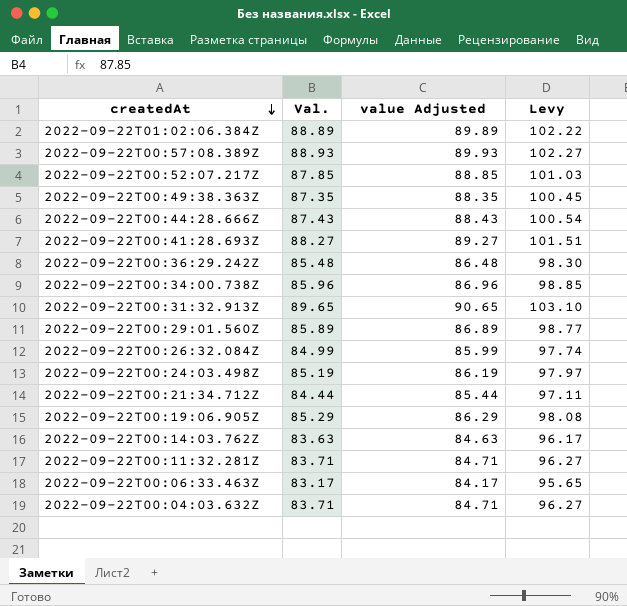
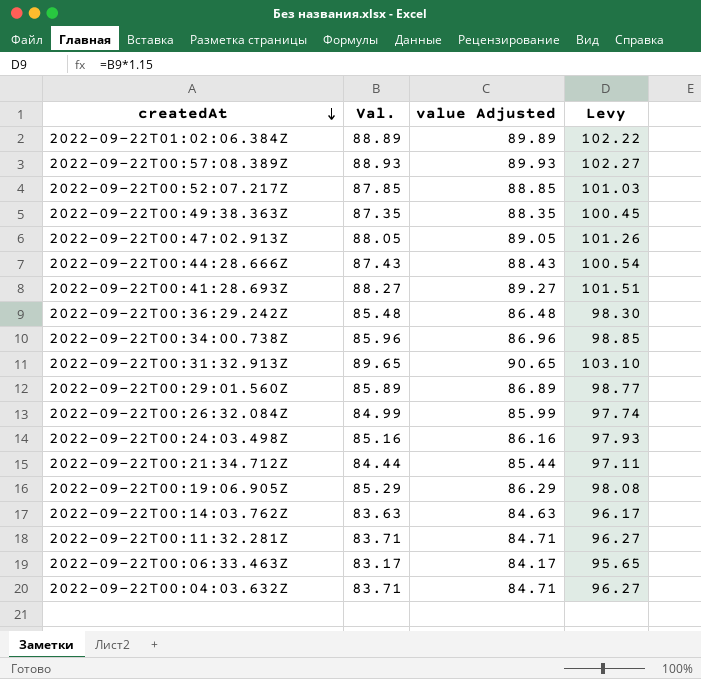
row 2022-09-22T00:47:02.913Z: none -> 88.05 | 89.05 | 101.26
2022-09-22T00:24:03.498Z | Val.: 85.19 -> 85.16
2022-09-22T00:24:03.498Z | value Adjusted: 86.19 -> 86.16
2022-09-22T00:24:03.498Z | Levy: 97.97 -> 97.93

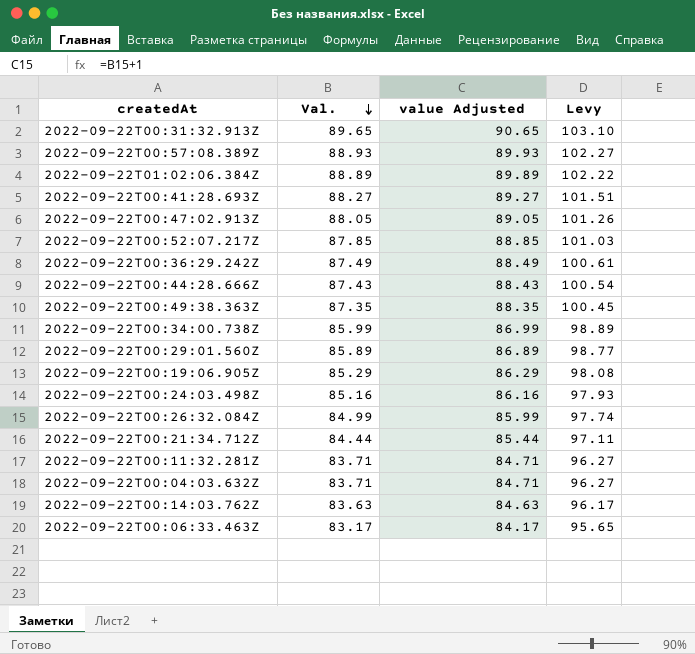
row order: createdAt descending -> Val. descending
2022-09-22T00:36:29.242Z | Val.: 85.48 -> 87.49
2022-09-22T00:36:29.242Z | value Adjusted: 86.48 -> 88.49
2022-09-22T00:36:29.242Z | Levy: 98.30 -> 100.61
2022-09-22T00:34:00.738Z | Val.: 85.96 -> 85.99
2022-09-22T00:34:00.738Z | value Adjusted: 86.96 -> 86.99
2022-09-22T00:34:00.738Z | Levy: 98.85 -> 98.89

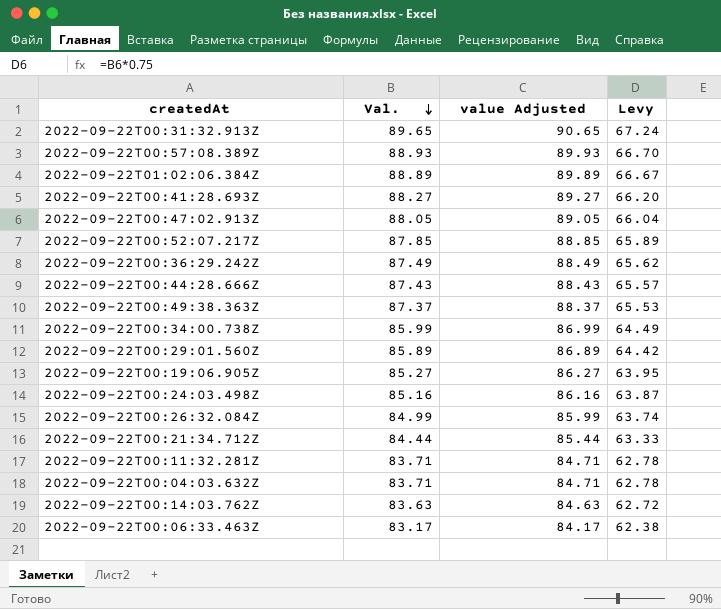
column Levy | formula: [Val.] * 1.15 -> [Val.] * 0.75
2022-09-22T00:49:38.363Z | Val.: 87.35 -> 87.37
2022-09-22T00:49:38.363Z | value Adjusted: 88.35 -> 88.37
2022-09-22T00:19:06.905Z | Val.: 85.29 -> 85.27
2022-09-22T00:19:06.905Z | value Adjusted: 86.29 -> 86.27

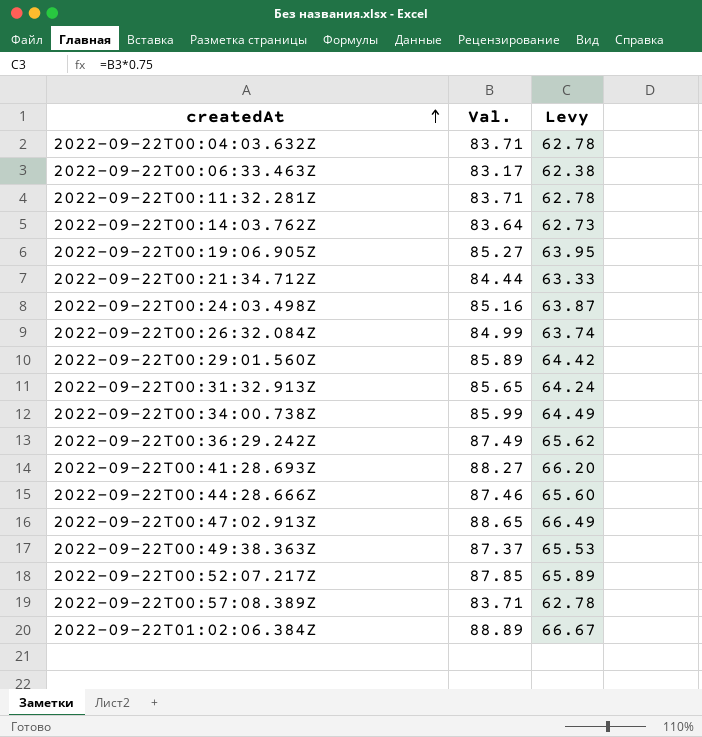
row order: Val. descending -> createdAt ascending
column value Adjusted | formula: [Val.] + 1 -> none
2022-09-22T00:14:03.762Z | Val.: 83.63 -> 83.64
2022-09-22T00:14:03.762Z | Levy: 62.72 -> 62.73
2022-09-22T00:31:32.913Z | Val.: 89.65 -> 85.65
2022-09-22T00:31:32.913Z | Levy: 67.24 -> 64.24
2022-09-22T00:44:28.666Z | Val.: 87.43 -> 87.46
2022-09-22T00:44:28.666Z | Levy: 65.57 -> 65.60
2022-09-22T00:47:02.913Z | Val.: 88.05 -> 88.65
2022-09-22T00:47:02.913Z | Levy: 66.04 -> 66.49
2022-09-22T00:57:08.389Z | Val.: 88.93 -> 83.71
2022-09-22T00:57:08.389Z | Levy: 66.70 -> 62.78

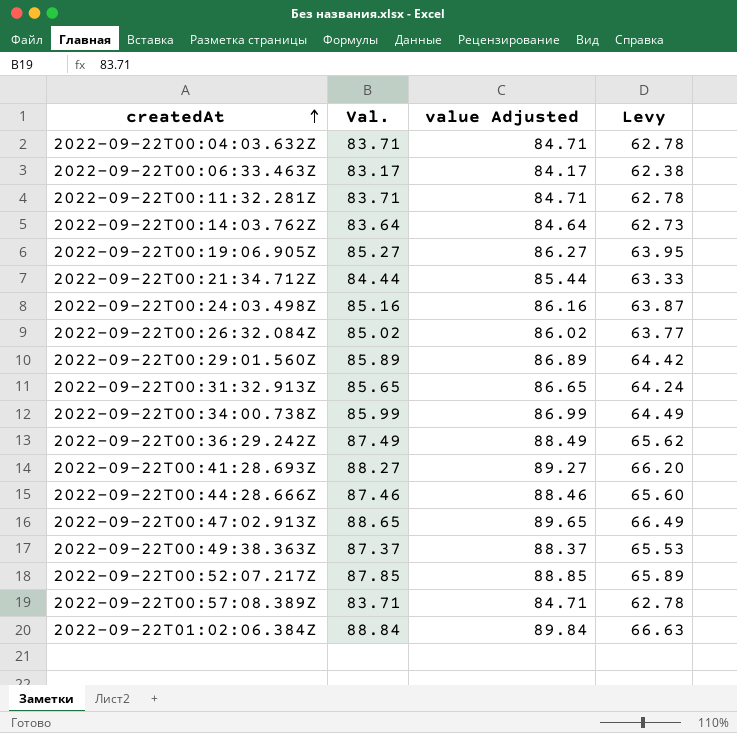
column value Adjusted | formula: none -> [Val.] + 1
2022-09-22T00:26:32.084Z | Val.: 84.99 -> 85.02
2022-09-22T00:26:32.084Z | Levy: 63.74 -> 63.77
2022-09-22T01:02:06.384Z | Val.: 88.89 -> 88.84
2022-09-22T01:02:06.384Z | Levy: 66.67 -> 66.63

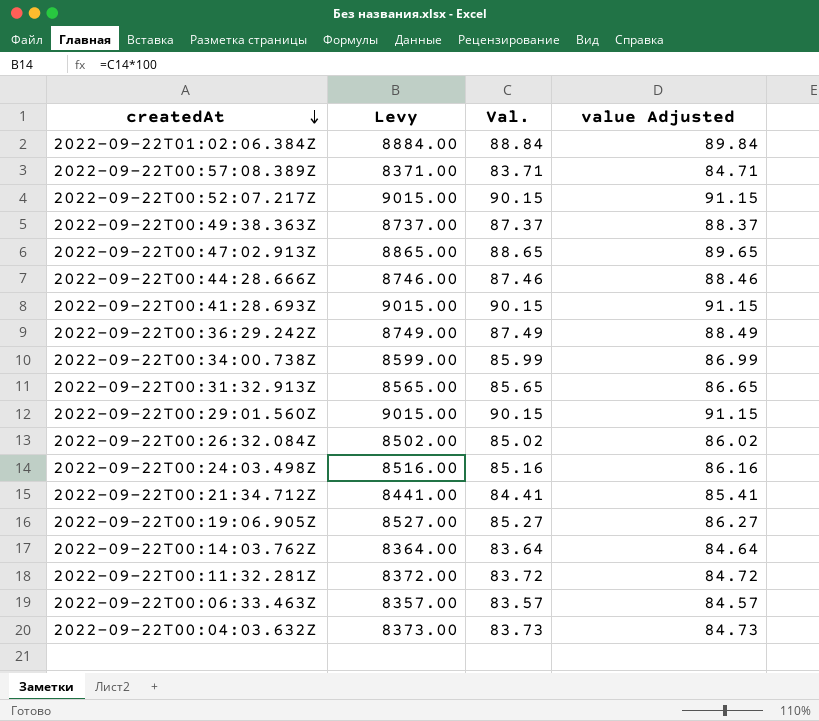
row order: createdAt ascending -> createdAt descending
column Levy | formula: [Val.] * 0.75 -> [Val.] * 100
column Levy | position: 4 -> 2
2022-09-22T00:52:07.217Z | Val.: 87.85 -> 90.15
2022-09-22T00:52:07.217Z | value Adjusted: 88.85 -> 91.15
2022-09-22T00:41:28.693Z | Val.: 88.27 -> 90.15
2022-09-22T00:41:28.693Z | value Adjusted: 89.27 -> 91.15
2022-09-22T00:29:01.560Z | Val.: 85.89 -> 90.15
2022-09-22T00:29:01.560Z | value Adjusted: 86.89 -> 91.15
2022-09-22T00:21:34.712Z | Val.: 84.44 -> 84.41
2022-09-22T00:21:34.712Z | value Adjusted: 85.44 -> 85.41
2022-09-22T00:11:32.281Z | Val.: 83.71 -> 83.72
2022-09-22T00:11:32.281Z | value Adjusted: 84.71 -> 84.72
2022-09-22T00:06:33.463Z | Val.: 83.17 -> 83.57
2022-09-22T00:06:33.463Z | value Adjusted: 84.17 -> 84.57
2022-09-22T00:04:03.632Z | Val.: 83.71 -> 83.73
2022-09-22T00:04:03.632Z | value Adjusted: 84.71 -> 84.73

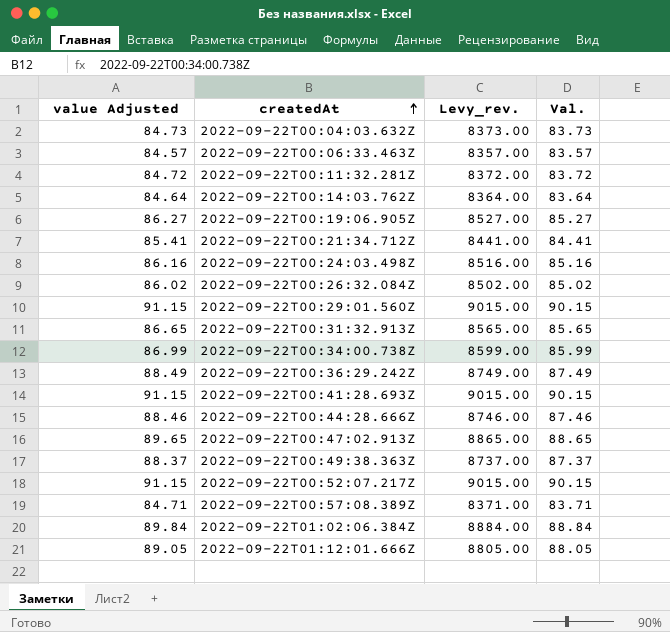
row order: createdAt descending -> createdAt ascending
column value Adjusted | position: 4 -> 1
column name: Levy -> Levy_rev.
row 2022-09-22T01:12:01.666Z: none -> 89.05 | 8805.00 | 88.05

